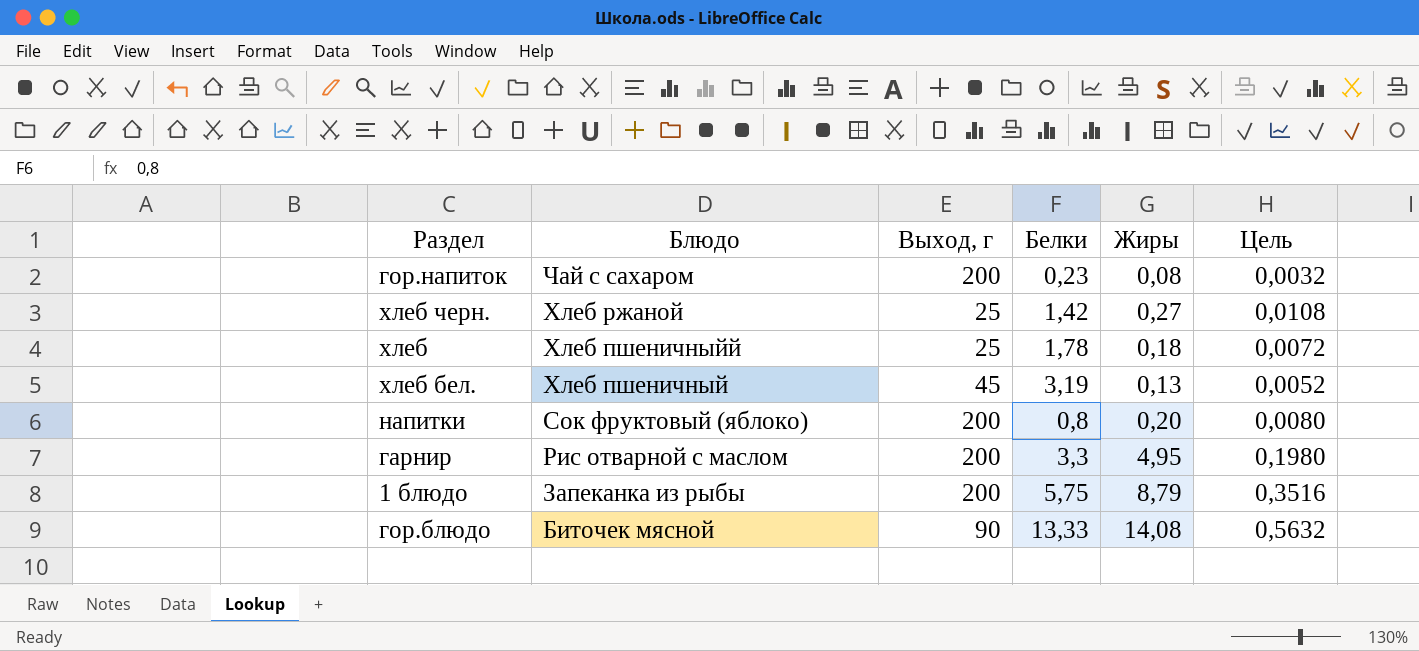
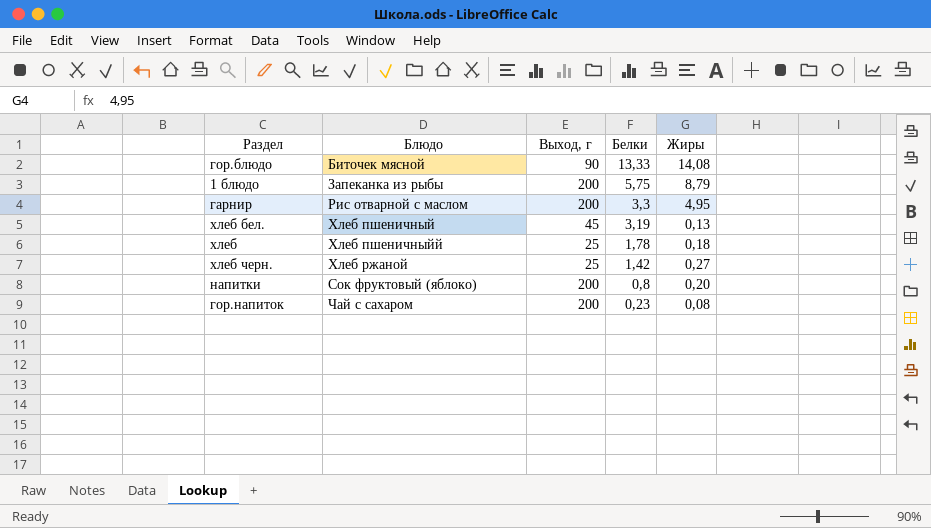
row order: Блюдо descending -> Белки descending
column Цель | formula: [Жиры] * 0,04 -> none

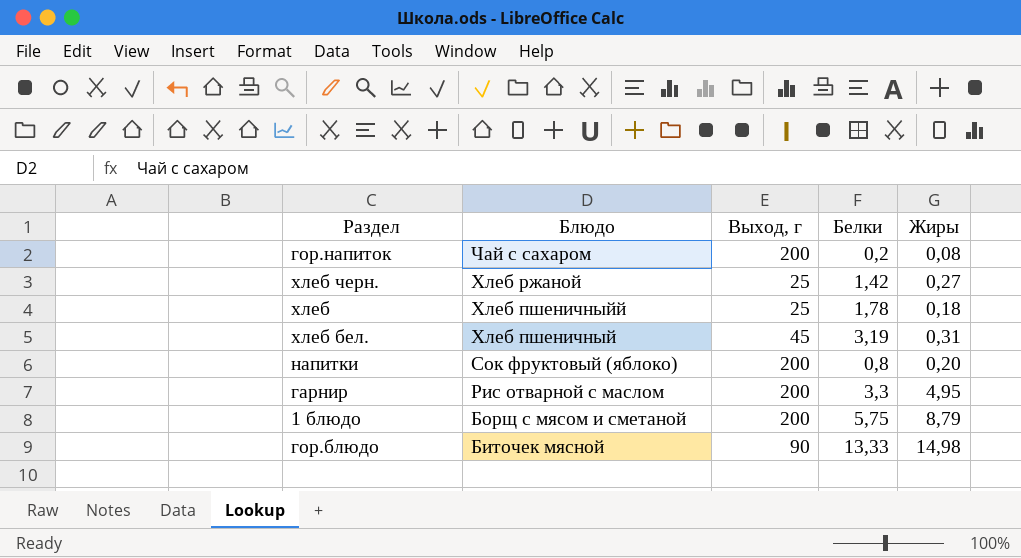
row order: Белки descending -> Блюдо descending
гор.напиток | Белки: 0,23 -> 0,2
хлеб бел. | Жиры: 0,13 -> 0,31
1 блюдо | Блюдо: Запеканка из рыбы -> Борщ с мясом и сметаной
гор.блюдо | Жиры: 14,08 -> 14,98

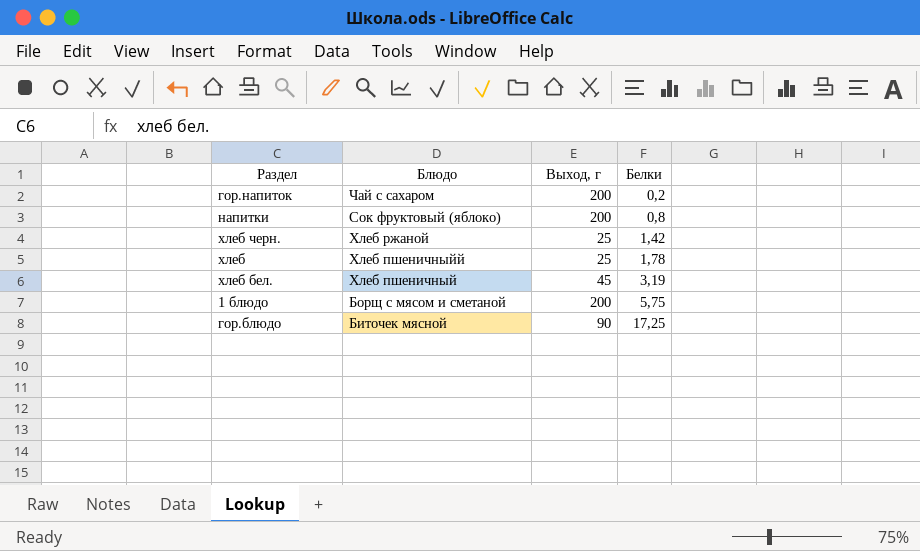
row order: Блюдо descending -> Белки ascending
column Жиры | position: 5 -> none
row гарнир: Рис отварной с маслом | 200 | 3,3 | 4,95 -> none
гор.блюдо | Белки: 13,33 -> 17,25

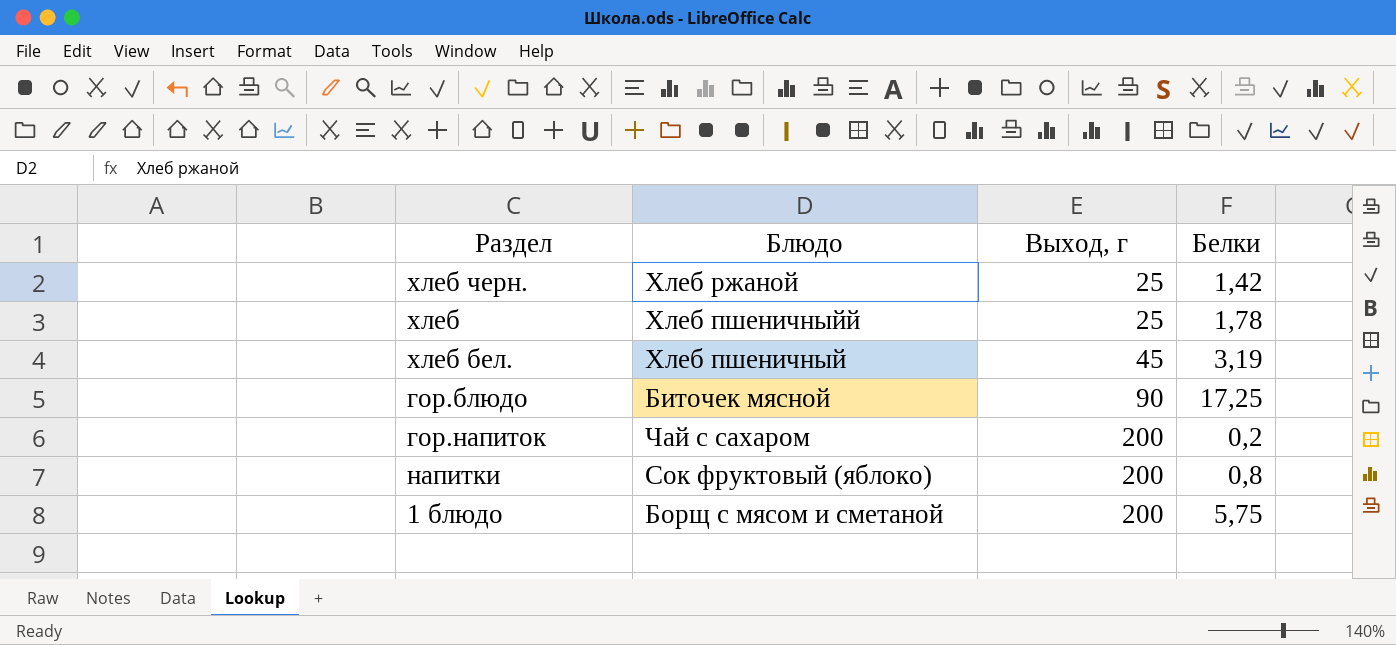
row order: Белки ascending -> Выход, г ascending

